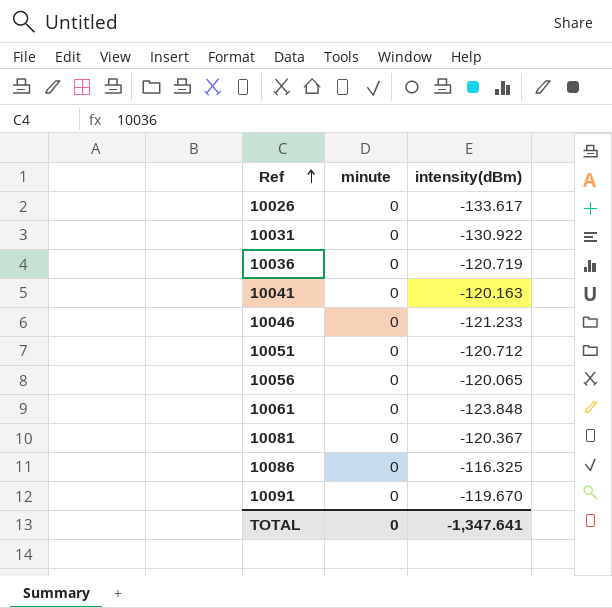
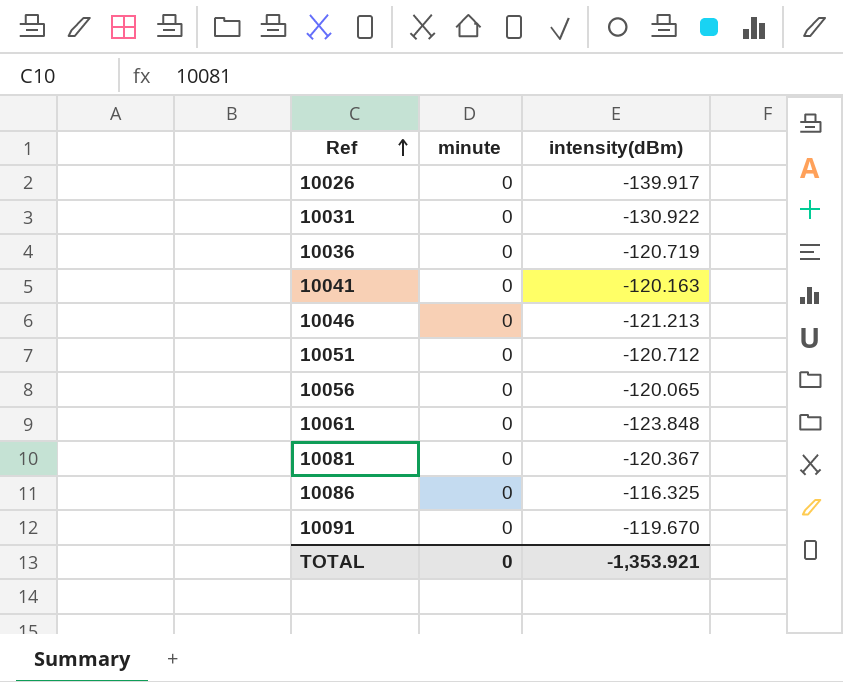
10026 | intensity(dBm): -133.617 -> -139.917
10046 | intensity(dBm): -121.233 -> -121.213
TOTAL | intensity(dBm): -1,347.641 -> -1,353.921

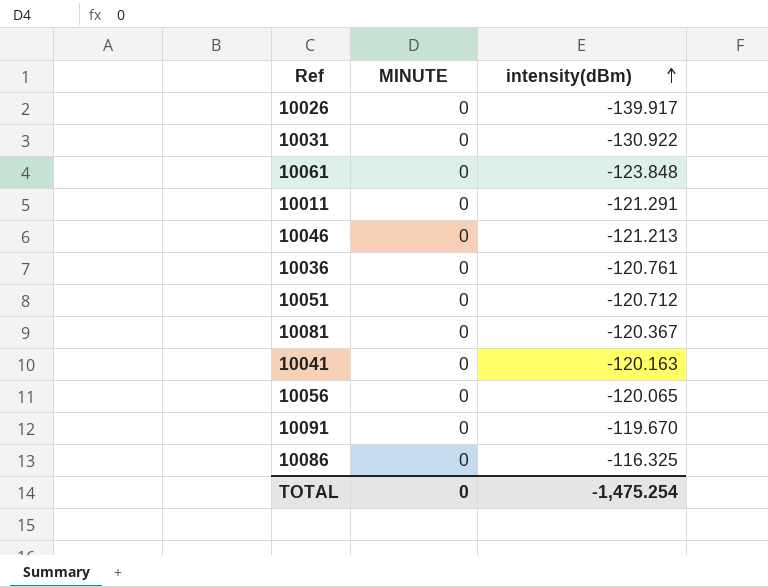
row order: Ref ascending -> intensity(dBm) ascending
column name: minute -> MINUTE
row 10011: none -> 0 | -121.291
10036 | intensity(dBm): -120.719 -> -120.761
TOTAL | intensity(dBm): -1,353.921 -> -1,475.254

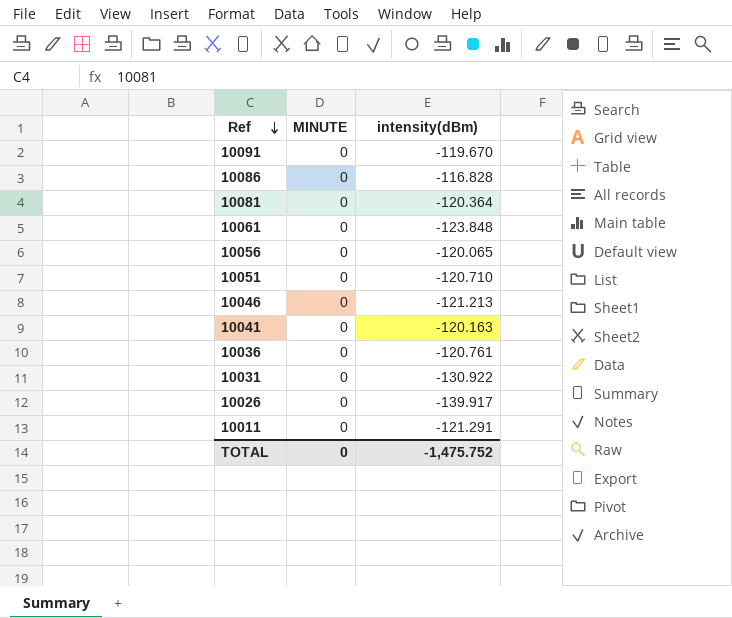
row order: intensity(dBm) ascending -> Ref descending
10086 | intensity(dBm): -116.325 -> -116.828
10081 | intensity(dBm): -120.367 -> -120.364
10051 | intensity(dBm): -120.712 -> -120.710
TOTAL | intensity(dBm): -1,475.254 -> -1,475.752

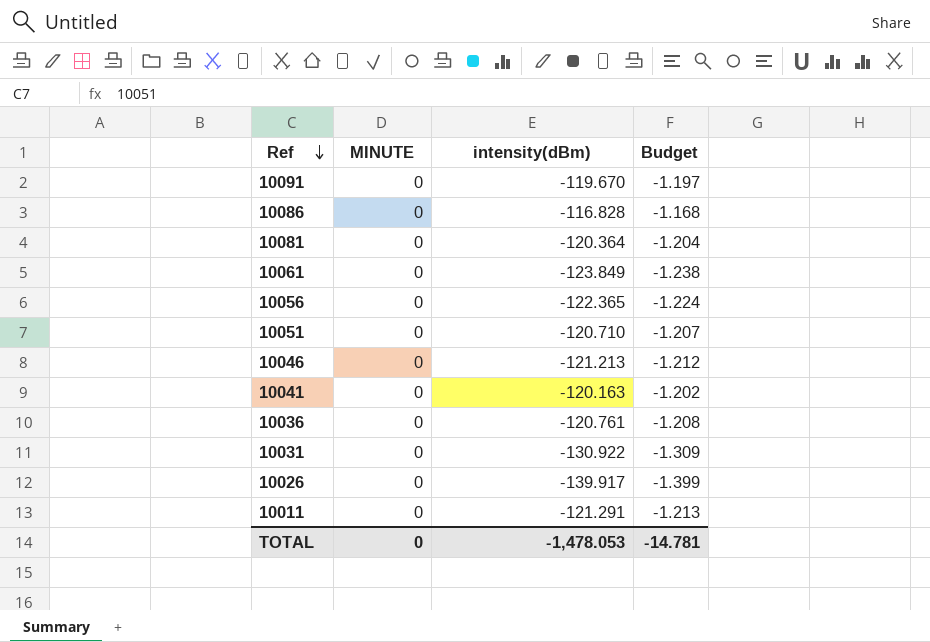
column Budget | formula: none -> [intensity(dBm)] * 0.01
10061 | intensity(dBm): -123.848 -> -123.849
10056 | intensity(dBm): -120.065 -> -122.365
TOTAL | intensity(dBm): -1,475.752 -> -1,478.053

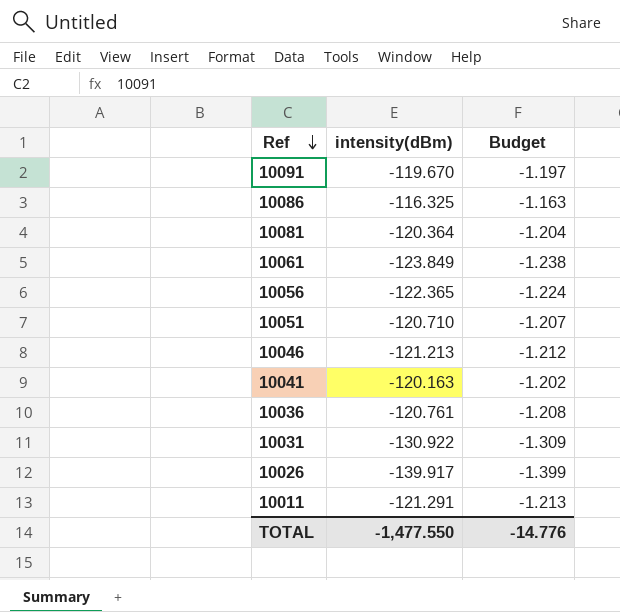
column MINUTE | position: 2 -> none
10086 | intensity(dBm): -116.828 -> -116.325
10086 | Budget: -1.168 -> -1.163
TOTAL | intensity(dBm): -1,478.053 -> -1,477.550
TOTAL | Budget: -14.781 -> -14.776

